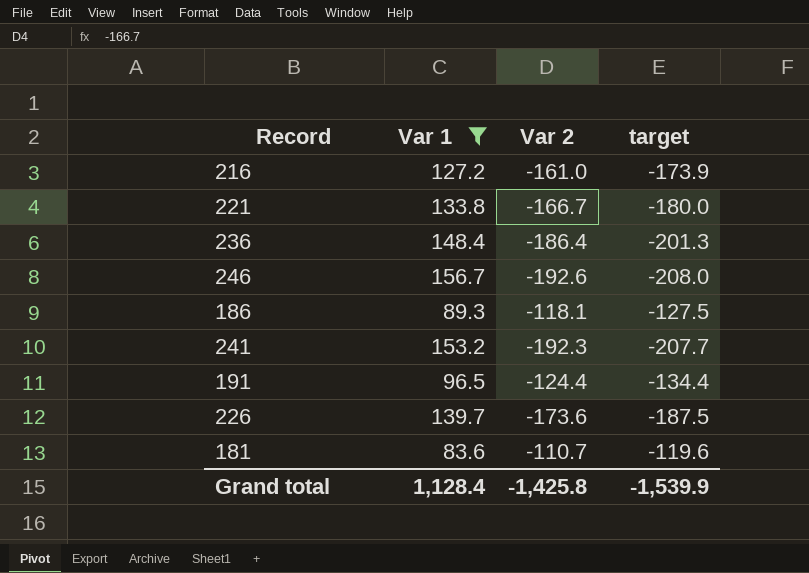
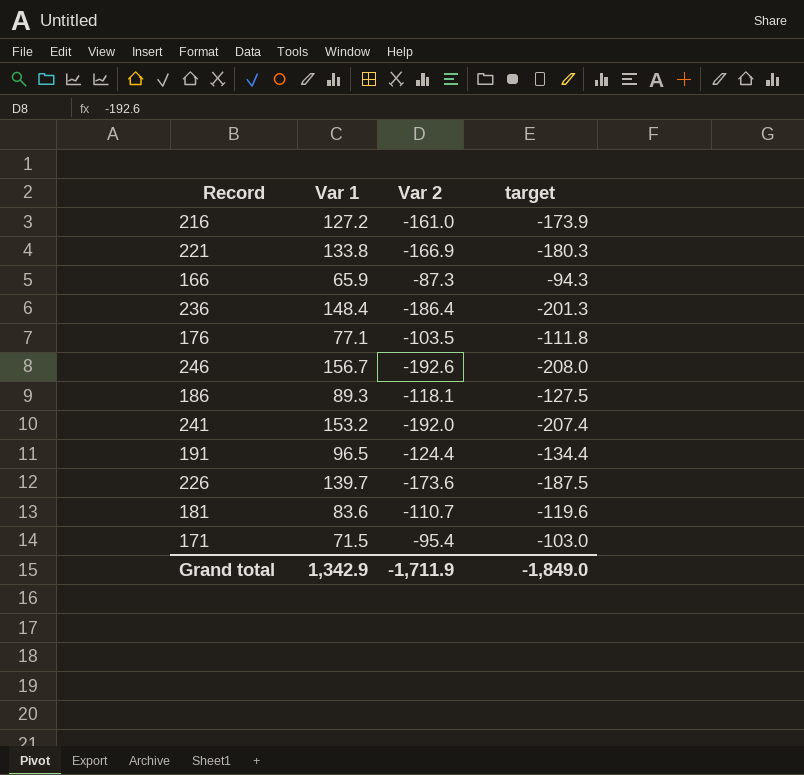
filter: Var 1 >= 83.6 -> none
221 | Var 2: -166.7 -> -166.9
221 | target: -180.0 -> -180.3
241 | Var 2: -192.3 -> -192.0
241 | target: -207.7 -> -207.4
Grand total | Var 1: 1,128.4 -> 1,342.9
Grand total | Var 2: -1,425.8 -> -1,711.9
Grand total | target: -1,539.9 -> -1,849.0

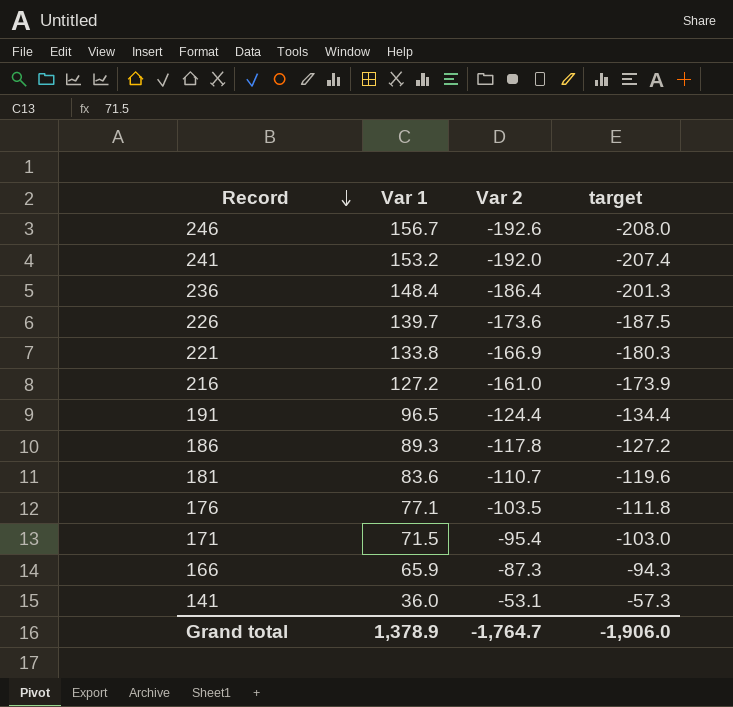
row order: none -> Record descending
186 | Var 2: -118.1 -> -117.8
186 | target: -127.5 -> -127.2
row 141: none -> 36.0 | -53.1 | -57.3
Grand total | Var 1: 1,342.9 -> 1,378.9
Grand total | Var 2: -1,711.9 -> -1,764.7
Grand total | target: -1,849.0 -> -1,906.0

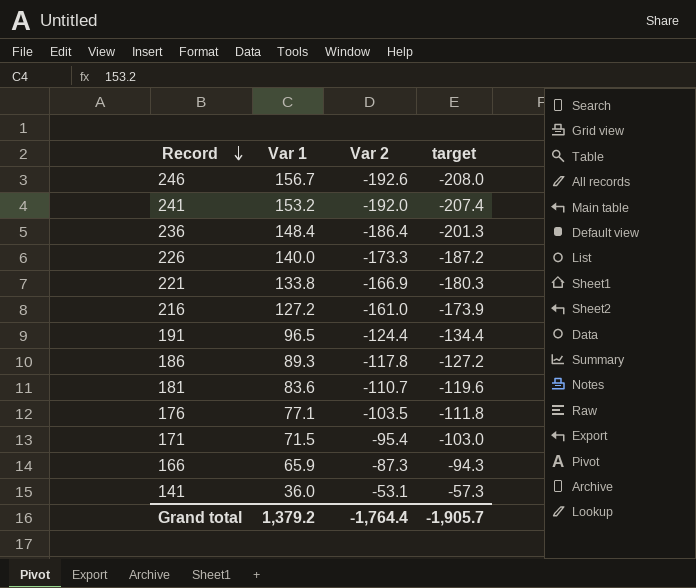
226 | Var 1: 139.7 -> 140.0
226 | Var 2: -173.6 -> -173.3
226 | target: -187.5 -> -187.2
Grand total | Var 1: 1,378.9 -> 1,379.2
Grand total | Var 2: -1,764.7 -> -1,764.4
Grand total | target: -1,906.0 -> -1,905.7

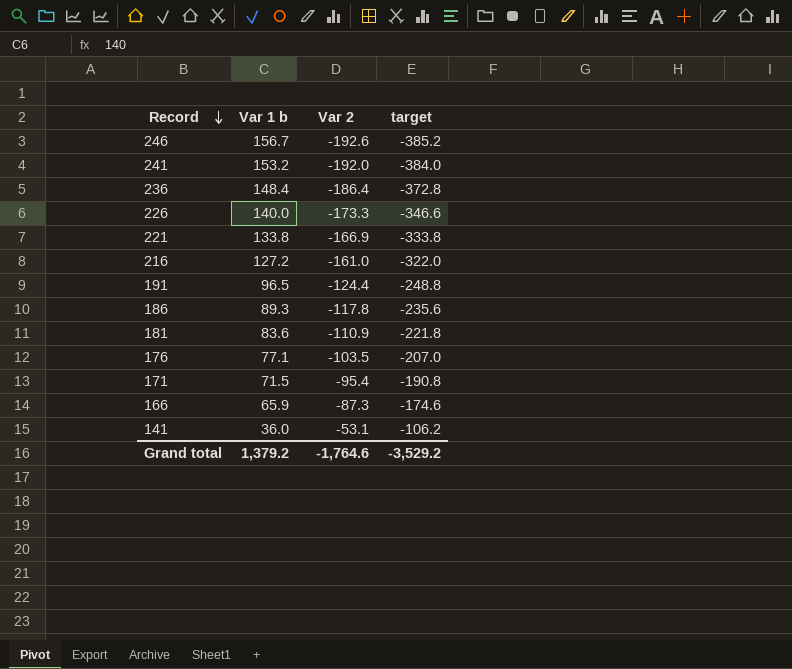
column name: Var 1 -> Var 1 b
column target | formula: [Var 2] * 1.08 -> [Var 2] * 2
181 | Var 2: -110.7 -> -110.9
Grand total | Var 2: -1,764.4 -> -1,764.6
Grand total | target: -1,905.7 -> -3,529.2

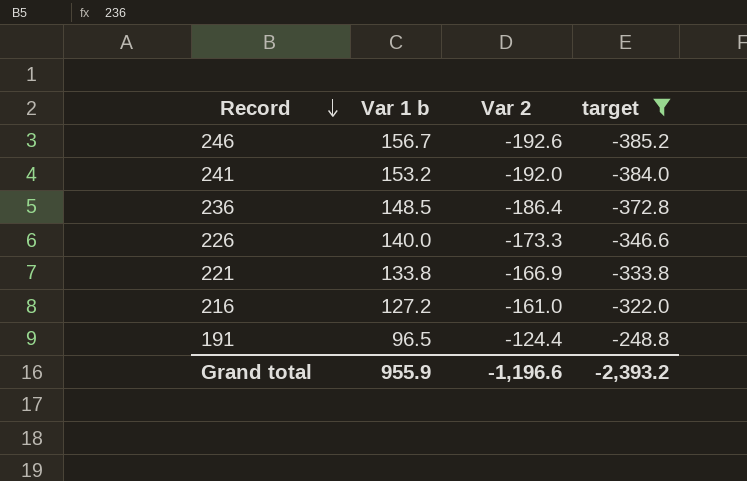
filter: none -> target <= -248.8
236 | Var 1 b: 148.4 -> 148.5
Grand total | Var 1 b: 1,379.2 -> 955.9
Grand total | Var 2: -1,764.6 -> -1,196.6
Grand total | target: -3,529.2 -> -2,393.2

